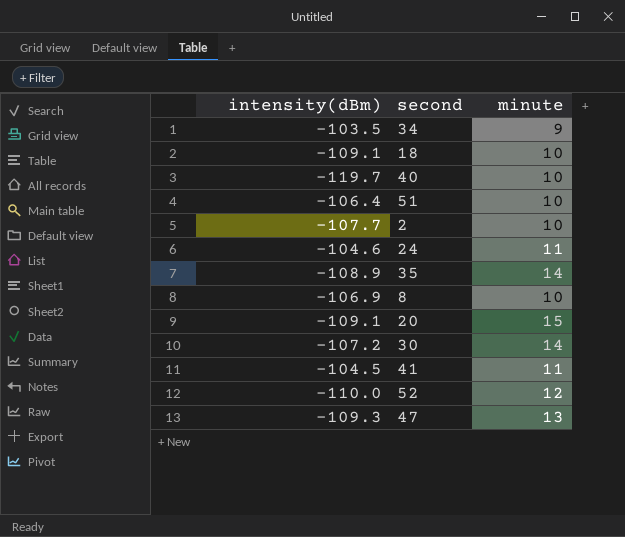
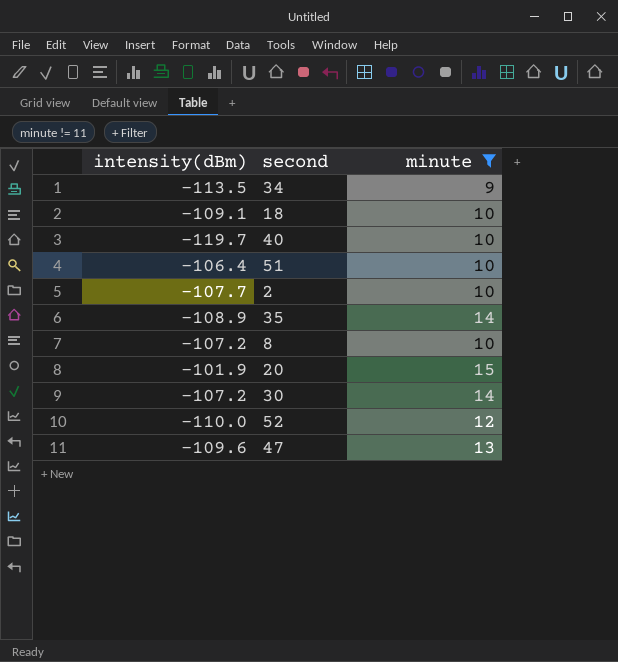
filter: none -> minute != 11
34 | intensity(dBm): -103.5 -> -113.5
8 | intensity(dBm): -106.9 -> -107.2
20 | intensity(dBm): -109.1 -> -101.9
47 | intensity(dBm): -109.3 -> -109.6

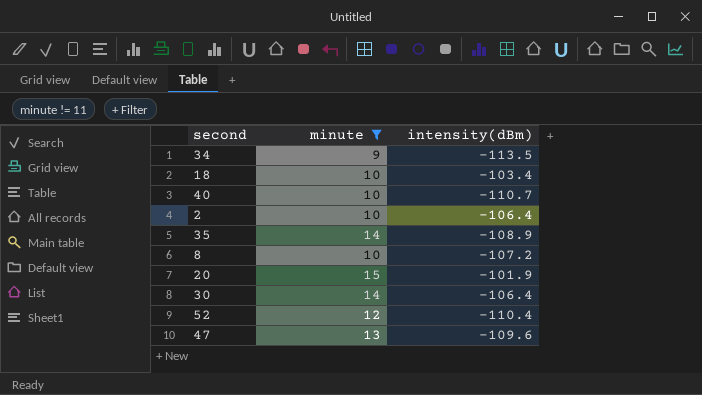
column intensity(dBm) | position: 1 -> 3
row 51: -106.4 | 10 -> none
18 | intensity(dBm): -109.1 -> -103.4
40 | intensity(dBm): -119.7 -> -110.7
2 | intensity(dBm): -107.7 -> -106.4
30 | intensity(dBm): -107.2 -> -106.4
52 | intensity(dBm): -110.0 -> -110.4

